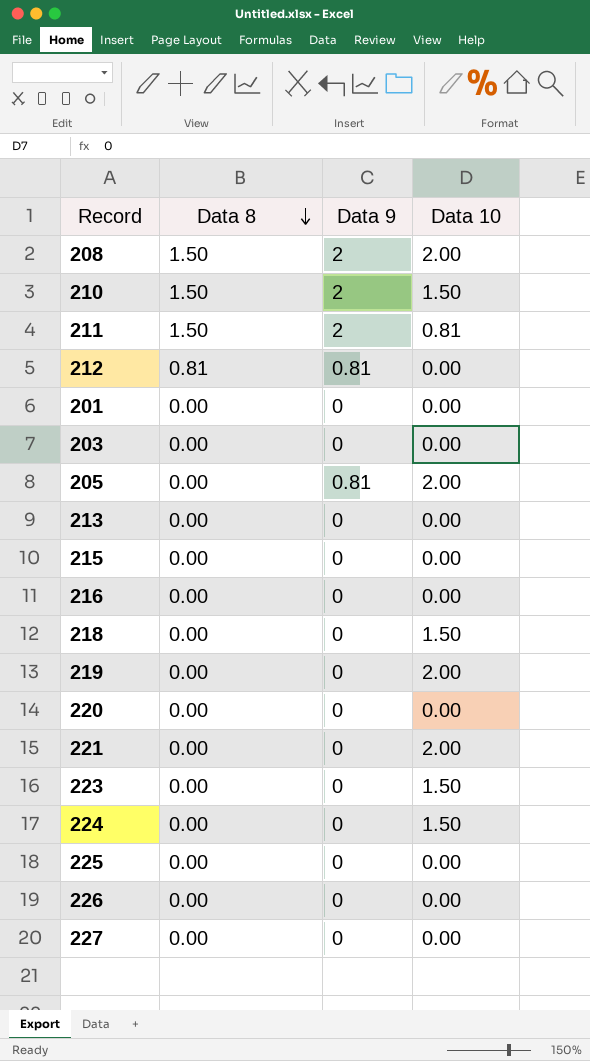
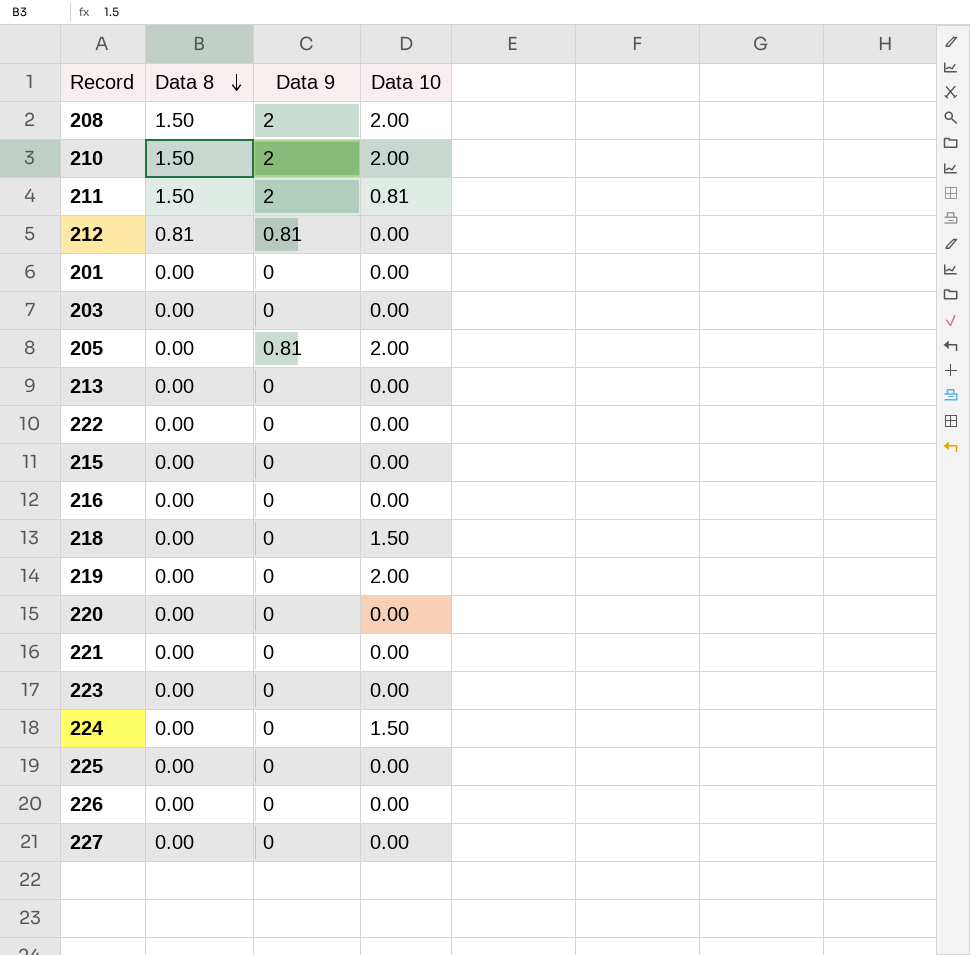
210 | Data 10: 1.50 -> 2.00
row 222: none -> 0.00 | 0 | 0.00
221 | Data 10: 2.00 -> 0.00
223 | Data 10: 1.50 -> 0.00

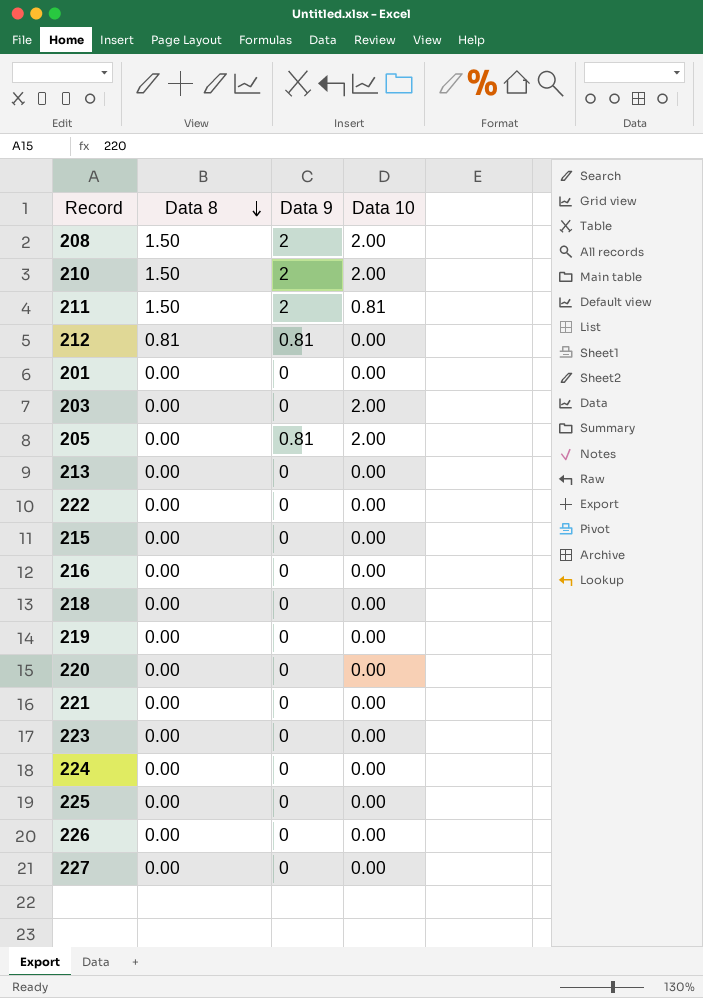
203 | Data 10: 0.00 -> 2.00
218 | Data 10: 1.50 -> 0.00
219 | Data 10: 2.00 -> 0.00
224 | Data 10: 1.50 -> 0.00

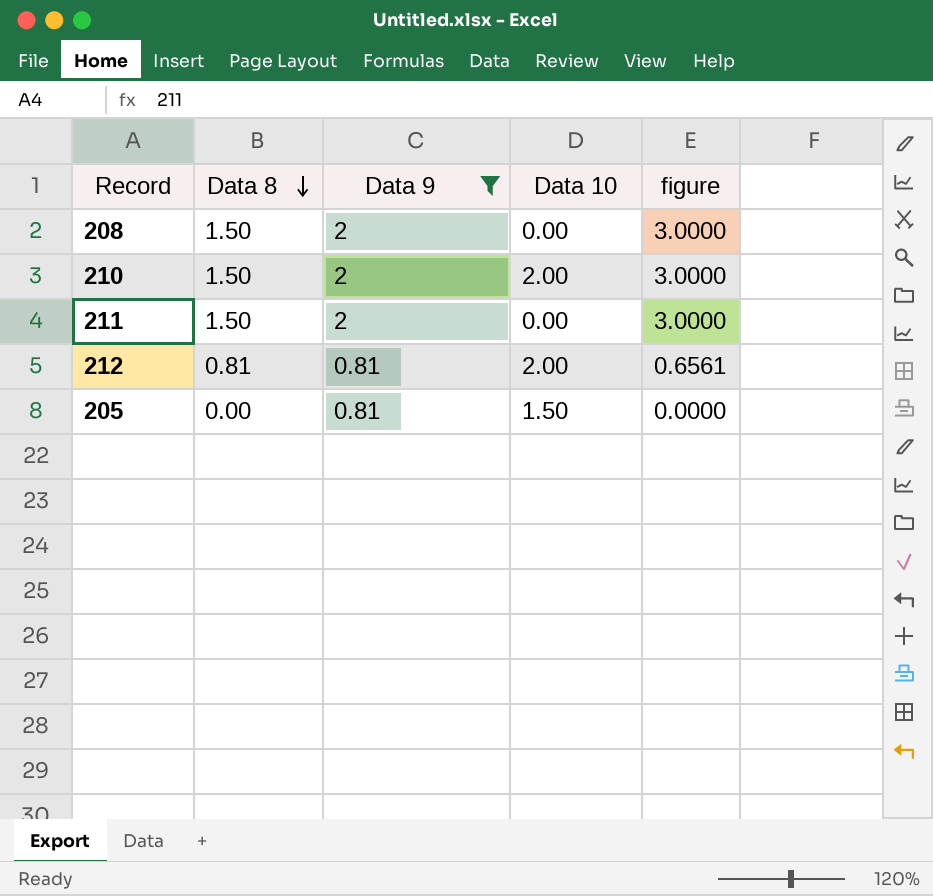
filter: none -> Data 9 != 0
column figure | formula: none -> [Data 8] * [Data 9]
208 | Data 10: 2.00 -> 0.00
211 | Data 10: 0.81 -> 0.00
212 | Data 10: 0.00 -> 2.00
205 | Data 10: 2.00 -> 1.50

